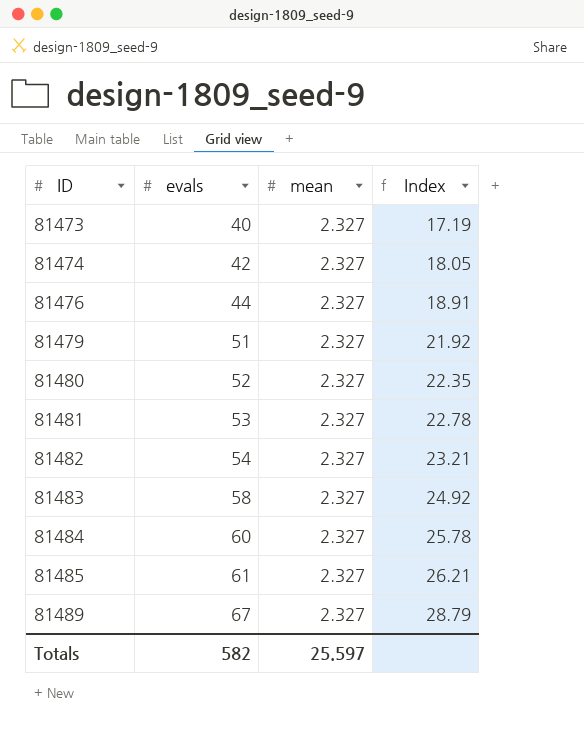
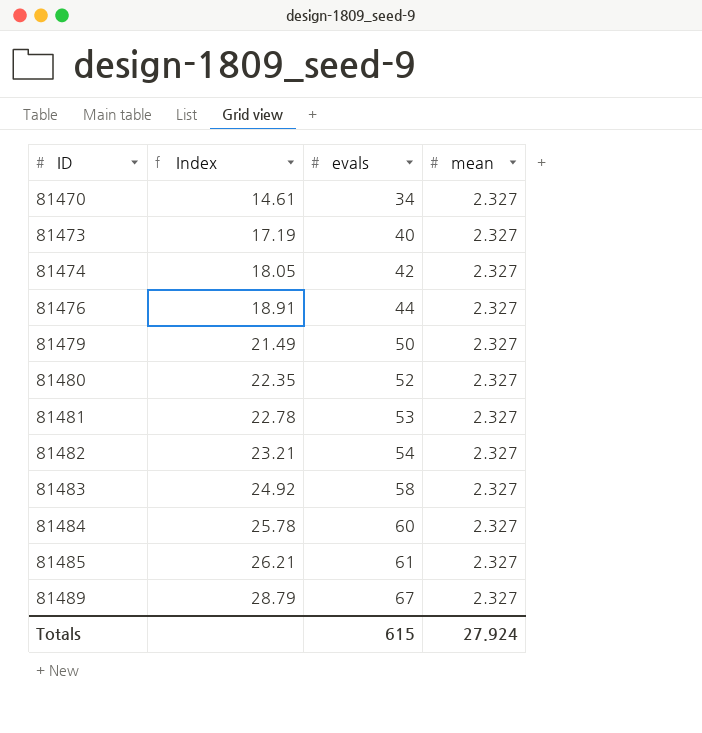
column Index | position: 4 -> 2
row 81470: none -> 14.61 | 34 | 2.327
81479 | Index: 21.92 -> 21.49
81479 | evals: 51 -> 50
Totals | evals: 582 -> 615
Totals | mean: 25.597 -> 27.924

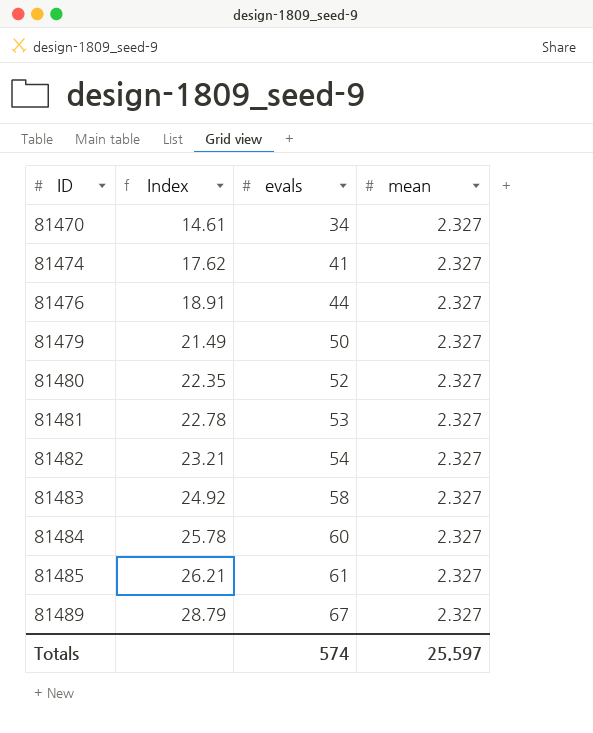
row 81473: 17.19 | 40 | 2.327 -> none
81474 | Index: 18.05 -> 17.62
81474 | evals: 42 -> 41
Totals | evals: 615 -> 574
Totals | mean: 27.924 -> 25.597

